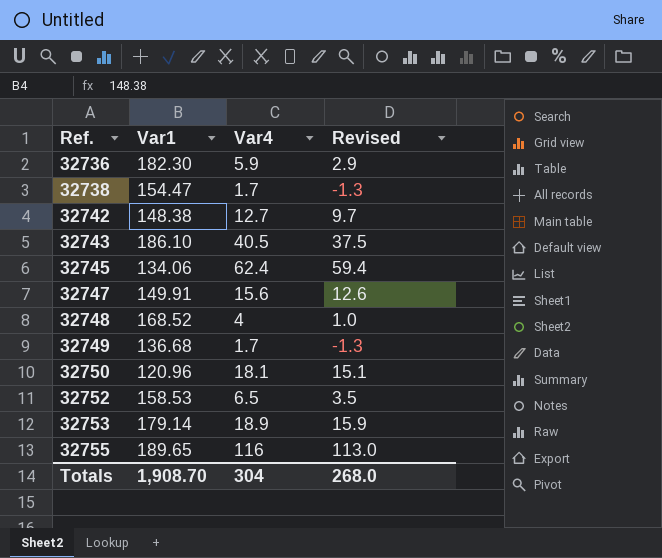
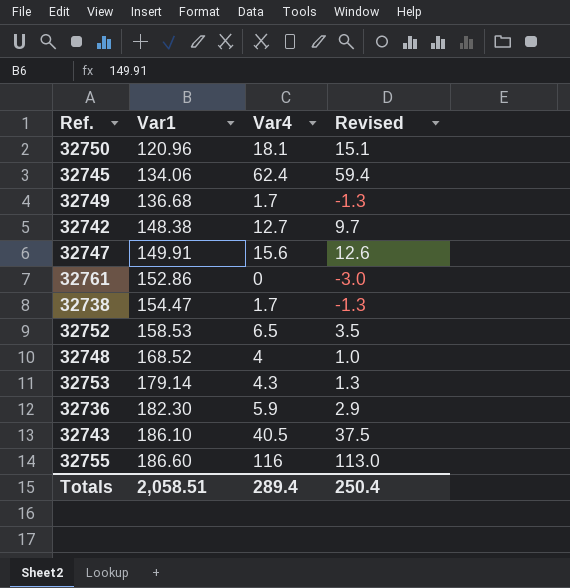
row order: Ref. ascending -> Var1 ascending
row 32761: none -> 152.86 | 0 | -3.0
32753 | Var4: 18.9 -> 4.3
32753 | Revised: 15.9 -> 1.3
32755 | Var1: 189.65 -> 186.60
Totals | Var1: 1,908.70 -> 2,058.51
Totals | Var4: 304 -> 289.4
Totals | Revised: 268.0 -> 250.4

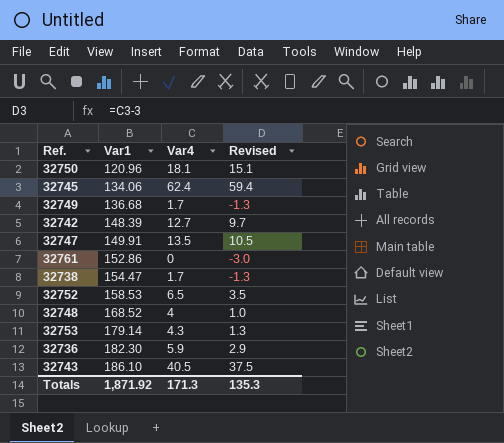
row 32755: 186.60 | 116 | 113.0 -> none
32742 | Var1: 148.38 -> 148.39
32747 | Var4: 15.6 -> 13.5
32747 | Revised: 12.6 -> 10.5
Totals | Var1: 2,058.51 -> 1,871.92
Totals | Var4: 289.4 -> 171.3
Totals | Revised: 250.4 -> 135.3

